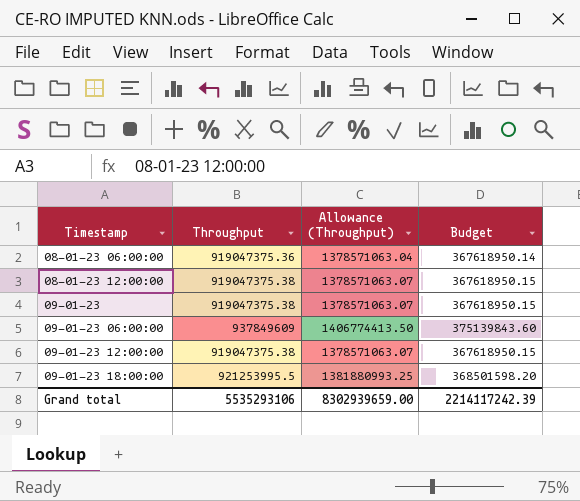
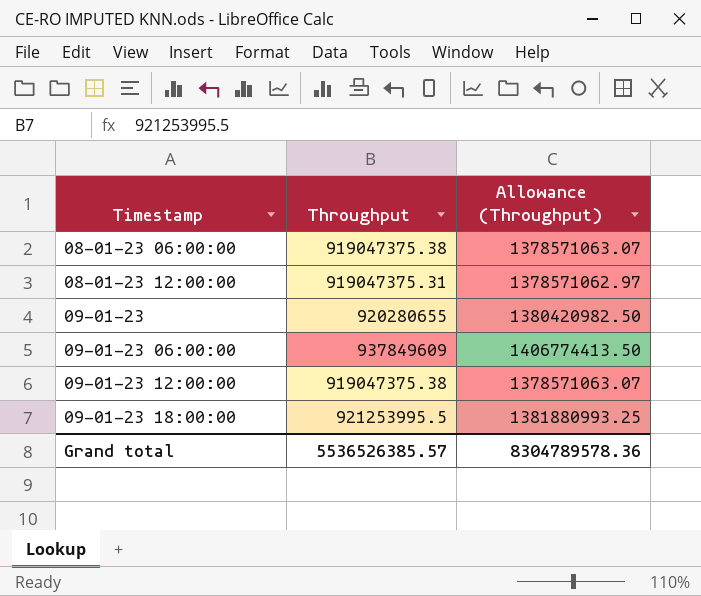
column Budget | formula: [Throughput] * 0.4 -> none
08-01-23 06:00:00 | Throughput: 919047375.36 -> 919047375.38
08-01-23 06:00:00 | Allowance (Throughput): 1378571063.04 -> 1378571063.07
08-01-23 12:00:00 | Throughput: 919047375.38 -> 919047375.31
08-01-23 12:00:00 | Allowance (Throughput): 1378571063.07 -> 1378571062.97
09-01-23 | Throughput: 919047375.38 -> 920280655
09-01-23 | Allowance (Throughput): 1378571063.07 -> 1380420982.50
Grand total | Throughput: 5535293106 -> 5536526385.57
Grand total | Allowance (Throughput): 8302939659.00 -> 8304789578.36

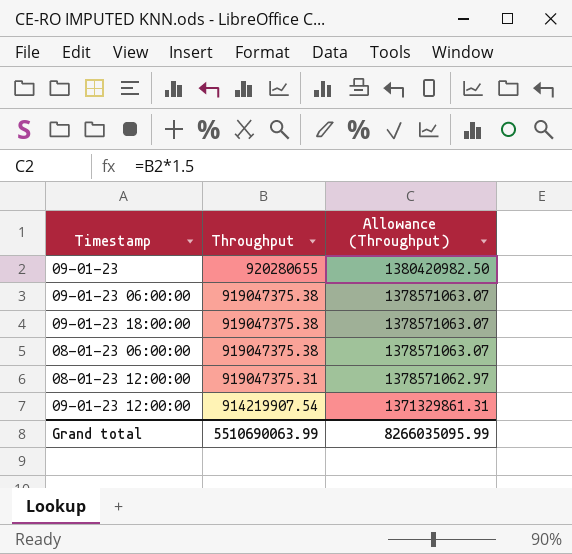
row order: Timestamp ascending -> Throughput descending
09-01-23 06:00:00 | Throughput: 937849609 -> 919047375.38
09-01-23 06:00:00 | Allowance (Throughput): 1406774413.50 -> 1378571063.07
09-01-23 18:00:00 | Throughput: 921253995.5 -> 919047375.38
09-01-23 18:00:00 | Allowance (Throughput): 1381880993.25 -> 1378571063.07
09-01-23 12:00:00 | Throughput: 919047375.38 -> 914219907.54
09-01-23 12:00:00 | Allowance (Throughput): 1378571063.07 -> 1371329861.31
Grand total | Throughput: 5536526385.57 -> 5510690063.99
Grand total | Allowance (Throughput): 8304789578.36 -> 8266035095.99

